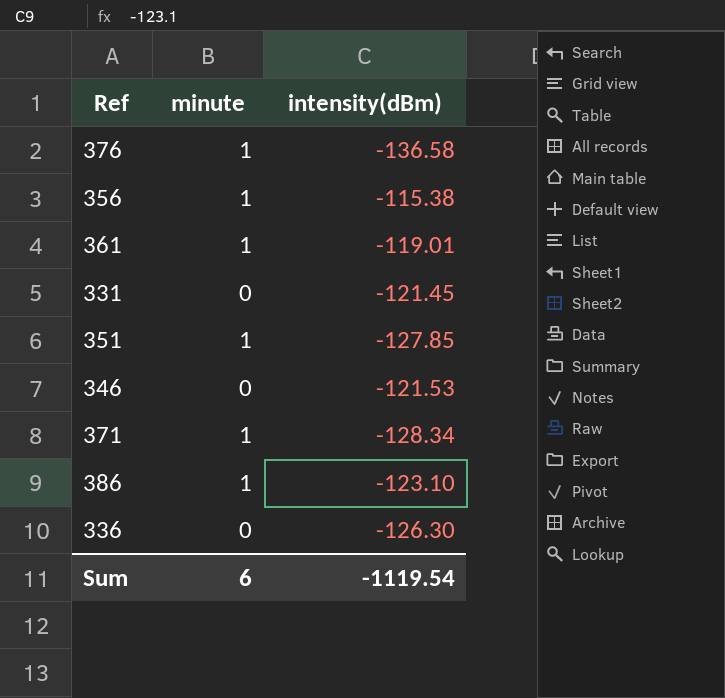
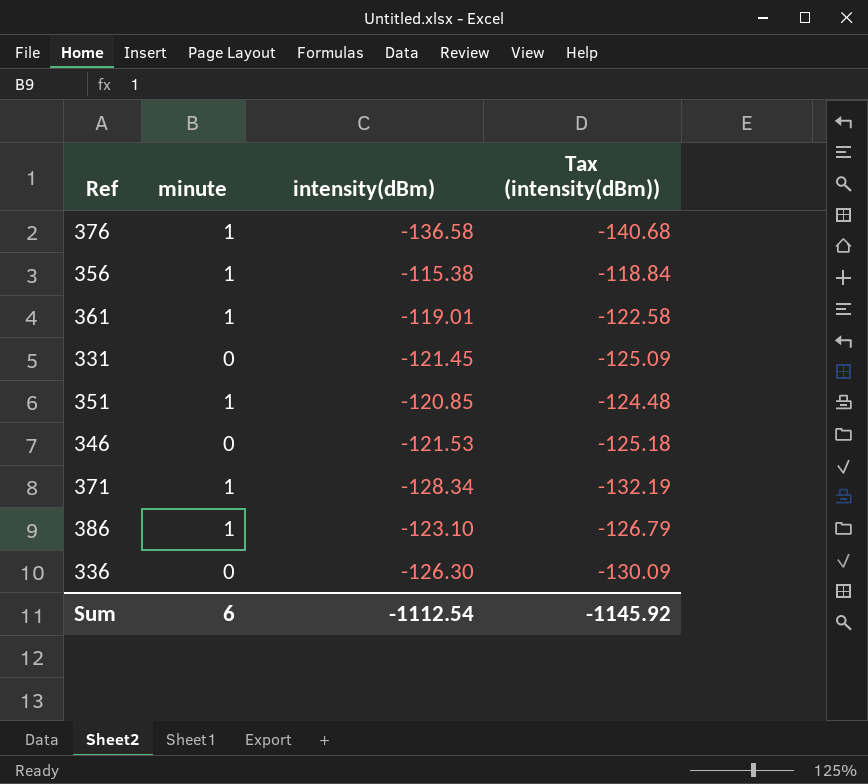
column Tax (intensity(dBm)) | formula: none -> [intensity(dBm)] * 1.03
351 | intensity(dBm): -127.85 -> -120.85
Sum | intensity(dBm): -1119.54 -> -1112.54

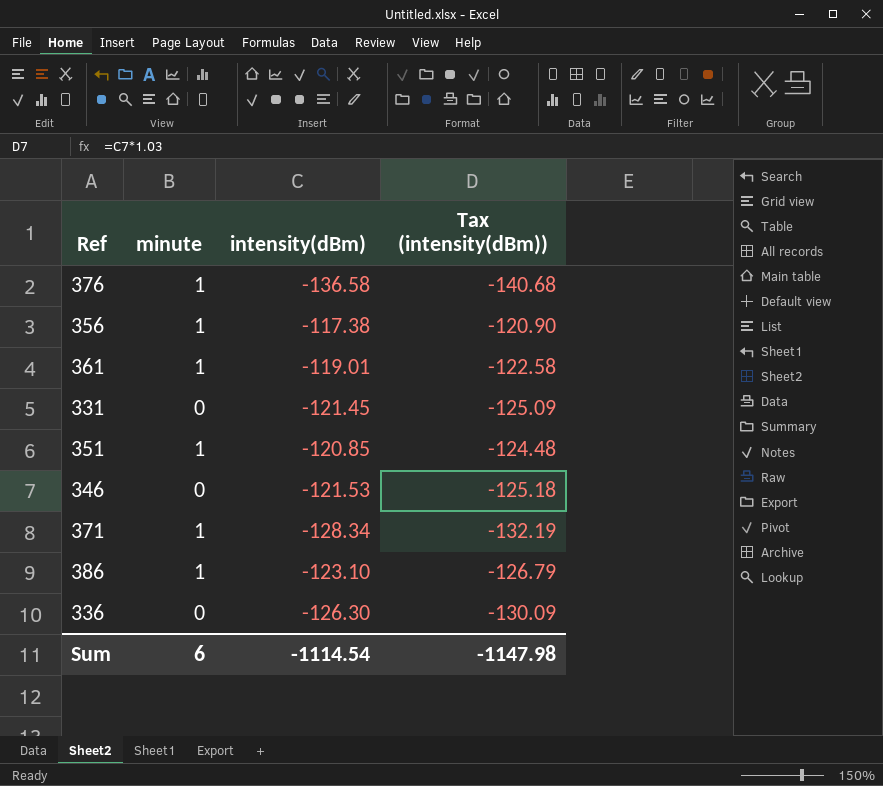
356 | intensity(dBm): -115.38 -> -117.38
356 | Tax (intensity(dBm)): -118.84 -> -120.90
Sum | intensity(dBm): -1112.54 -> -1114.54
Sum | Tax (intensity(dBm)): -1145.92 -> -1147.98

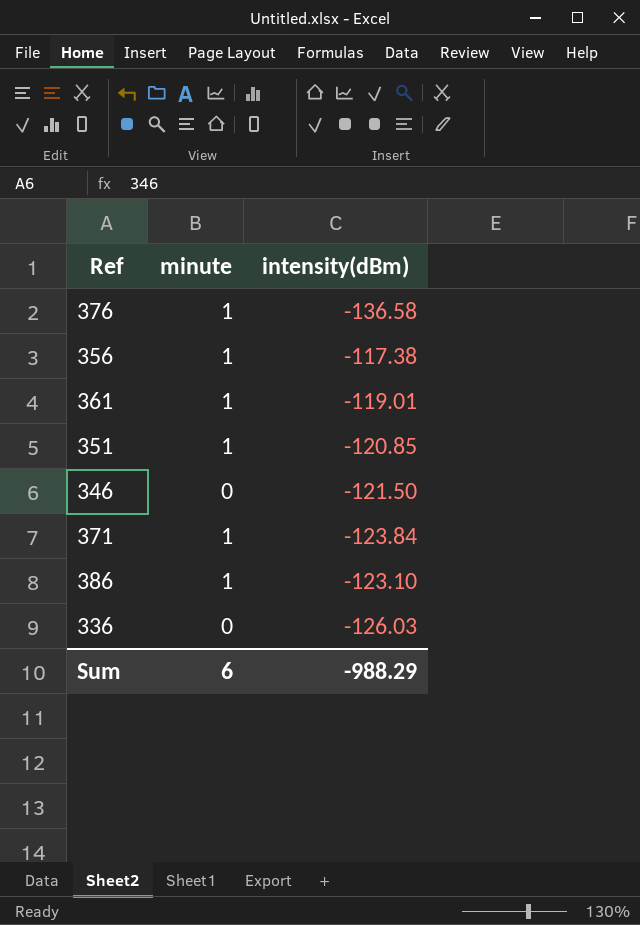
column Tax (intensity(dBm)) | formula: [intensity(dBm)] * 1.03 -> none
row 331: 0 | -121.45 | -125.09 -> none
346 | intensity(dBm): -121.53 -> -121.50
371 | intensity(dBm): -128.34 -> -123.84
336 | intensity(dBm): -126.30 -> -126.03
Sum | intensity(dBm): -1114.54 -> -988.29

